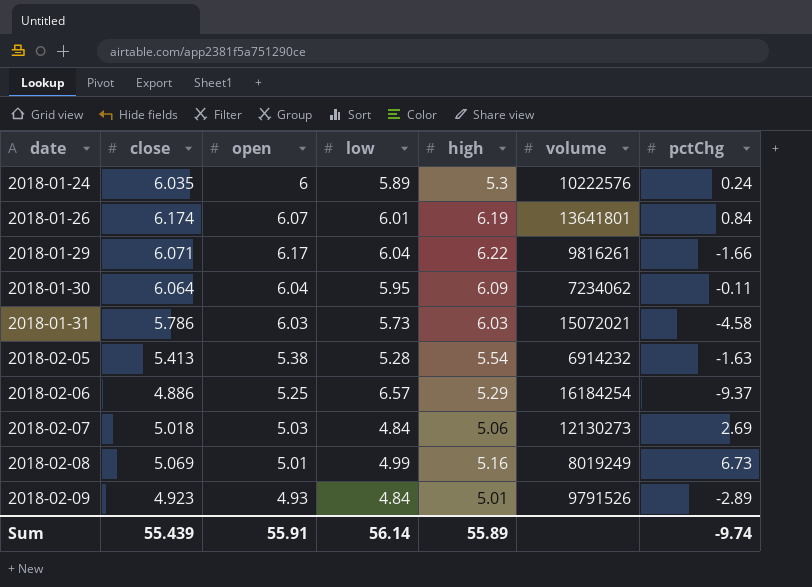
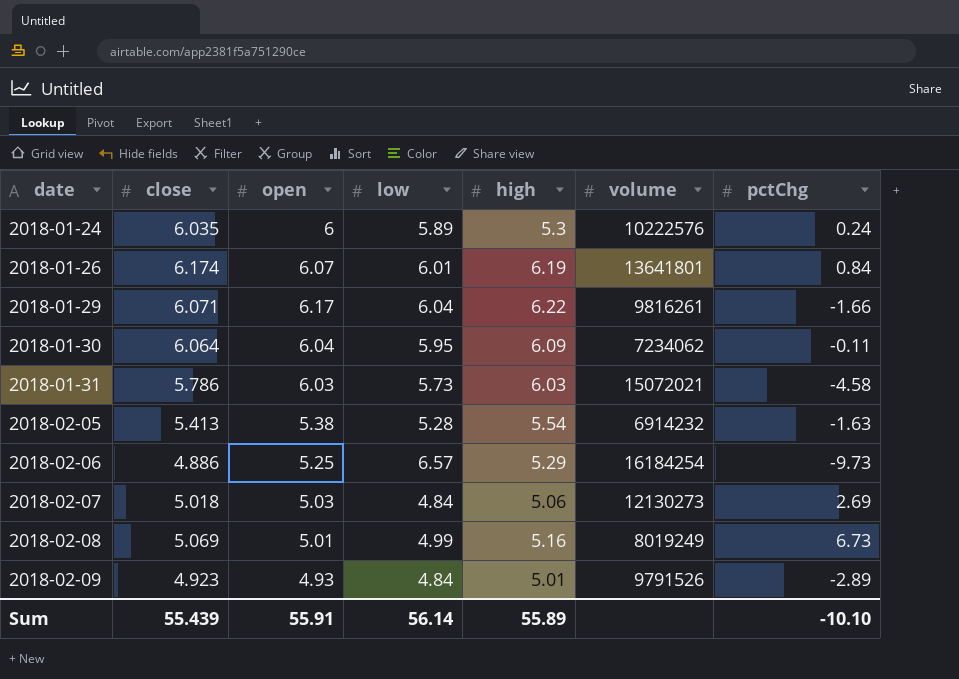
2018-02-06 | pctChg: -9.37 -> -9.73
Sum | pctChg: -9.74 -> -10.10

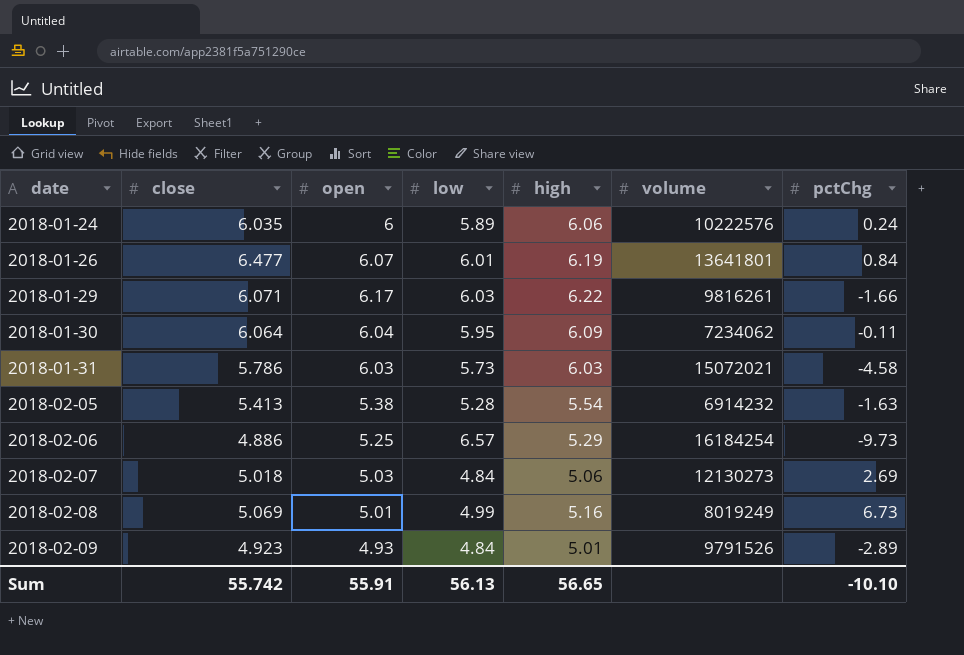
2018-01-24 | high: 5.3 -> 6.06
2018-01-26 | close: 6.174 -> 6.477
2018-01-29 | low: 6.04 -> 6.03
Sum | close: 55.439 -> 55.742
Sum | low: 56.14 -> 56.13
Sum | high: 55.89 -> 56.65

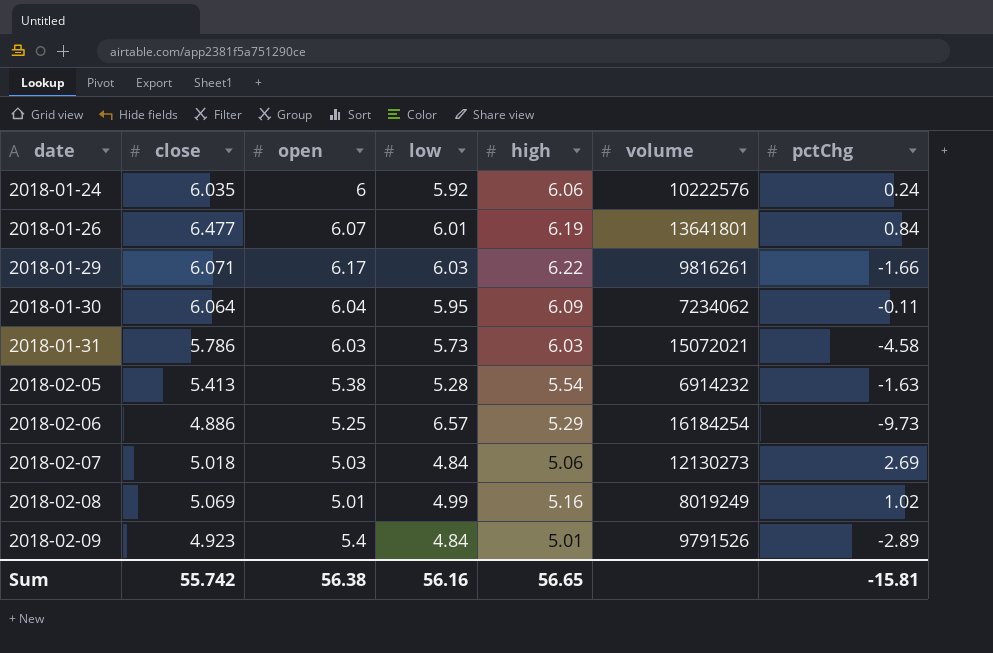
2018-01-24 | low: 5.89 -> 5.92
2018-02-08 | pctChg: 6.73 -> 1.02
2018-02-09 | open: 4.93 -> 5.4
Sum | open: 55.91 -> 56.38
Sum | low: 56.13 -> 56.16
Sum | pctChg: -10.10 -> -15.81

